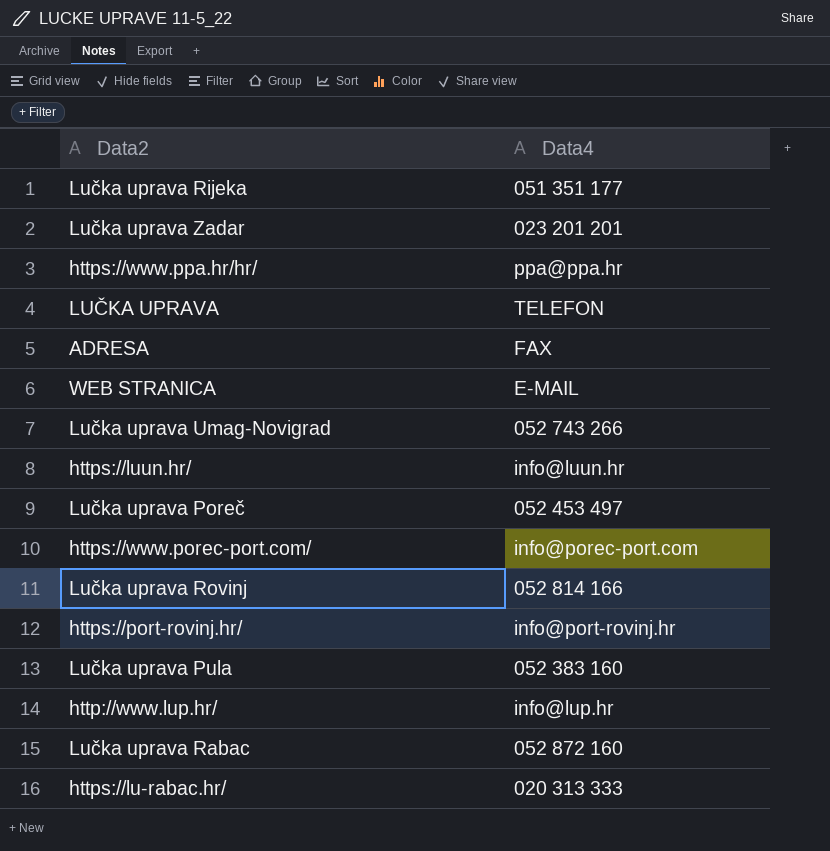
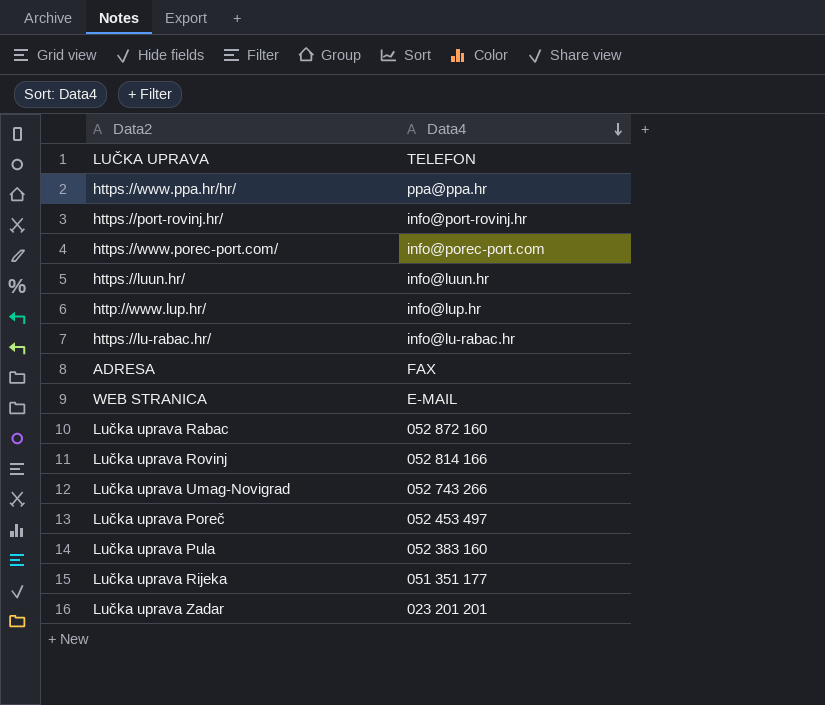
row order: none -> Data4 descending
https://lu-rabac.hr/ | Data4: 020 313 333 -> info@lu-rabac.hr

